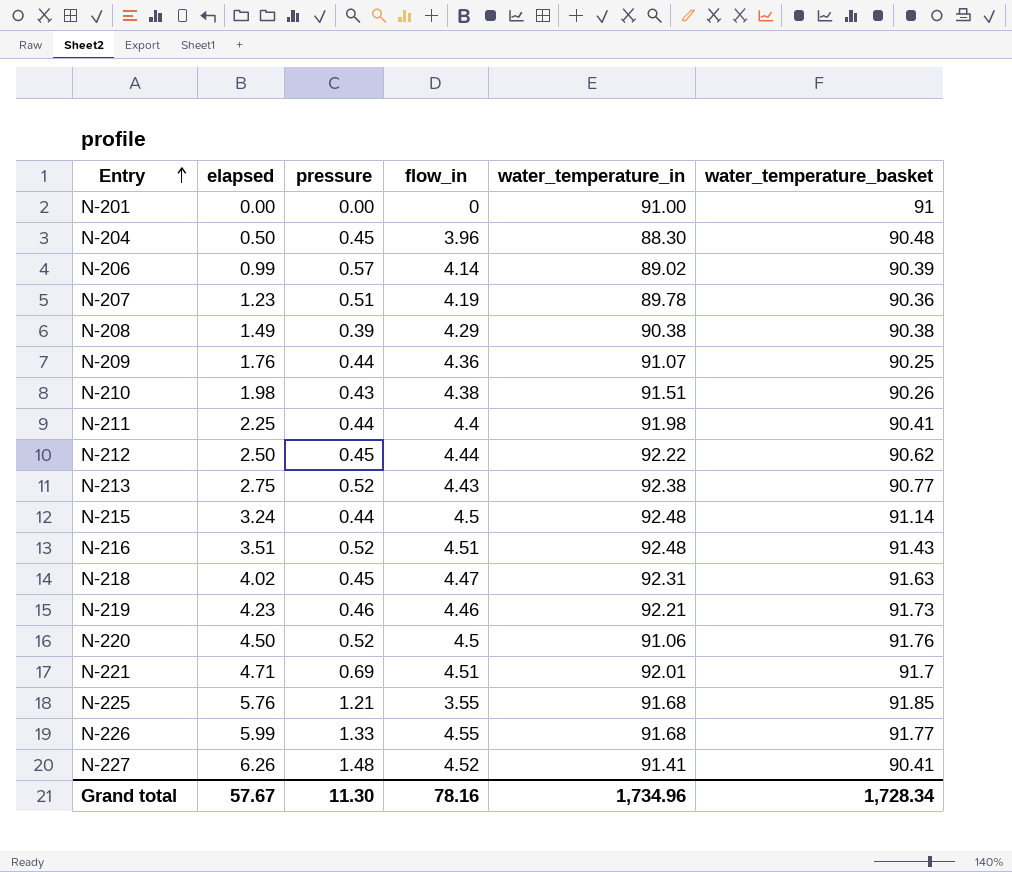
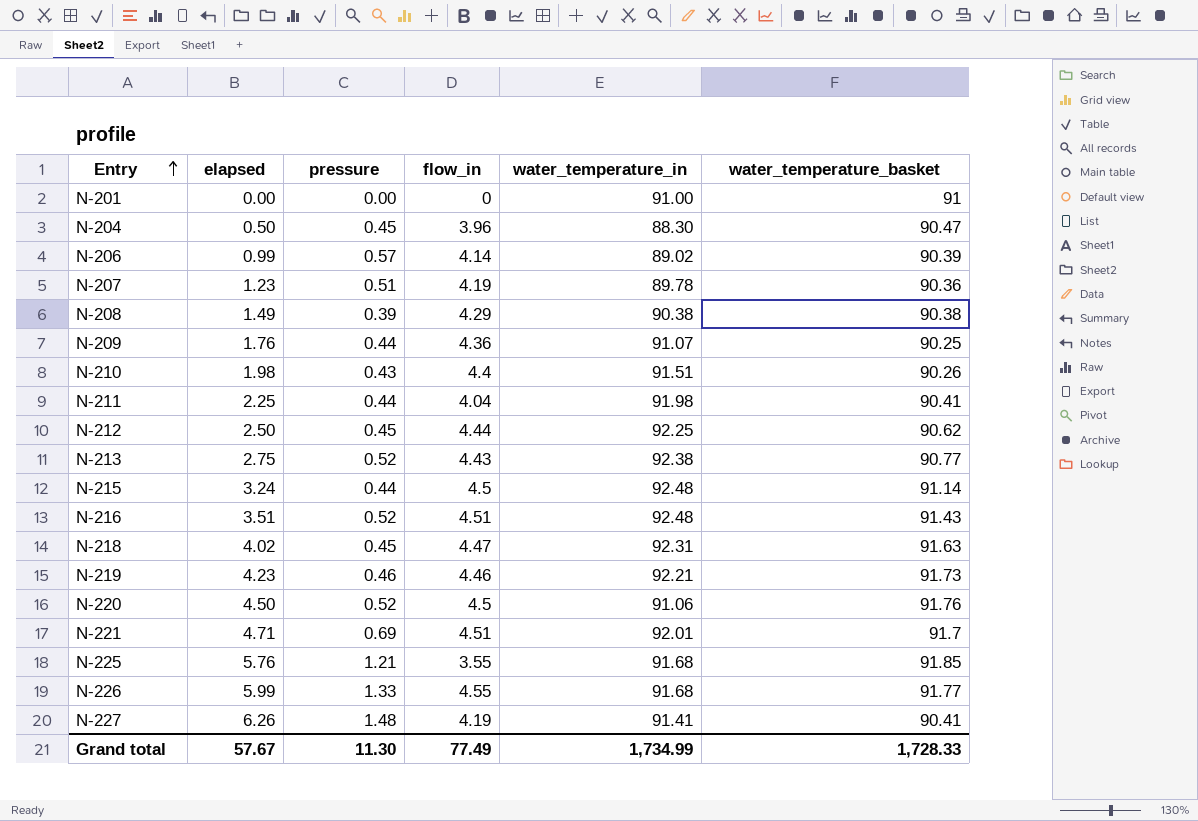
N-204 | water_temperature_basket: 90.48 -> 90.47
N-210 | flow_in: 4.38 -> 4.4
N-211 | flow_in: 4.4 -> 4.04
N-212 | water_temperature_in: 92.22 -> 92.25
N-227 | flow_in: 4.52 -> 4.19
Grand total | flow_in: 78.16 -> 77.49
Grand total | water_temperature_in: 1,734.96 -> 1,734.99
Grand total | water_temperature_basket: 1,728.34 -> 1,728.33

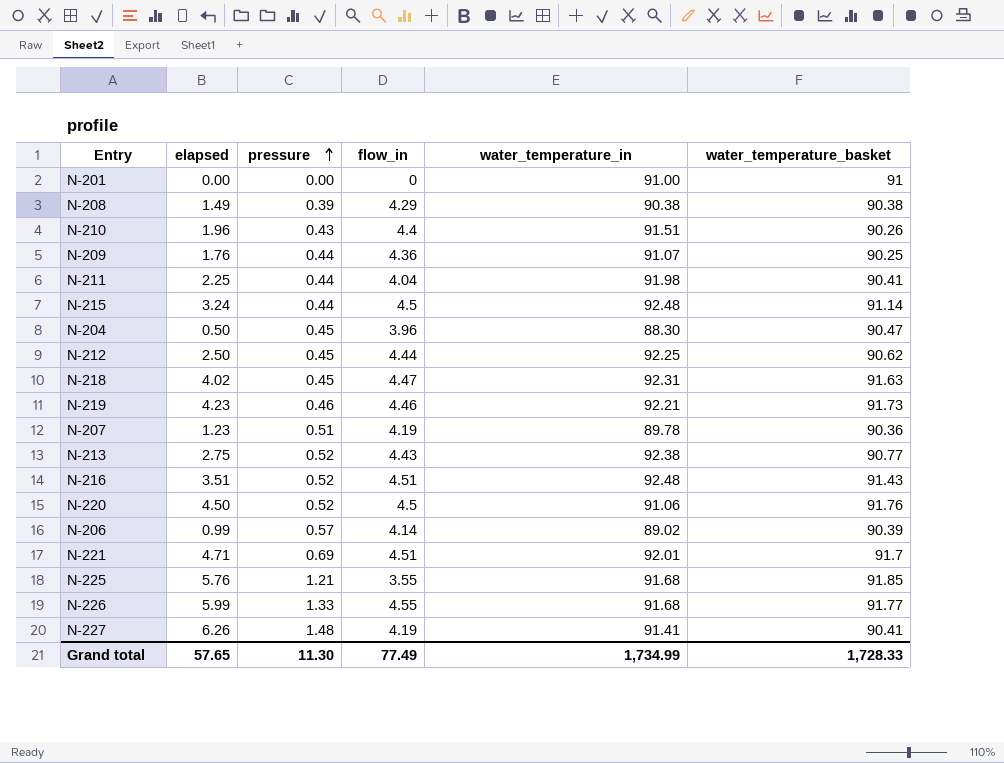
row order: Entry ascending -> pressure ascending
N-210 | elapsed: 1.98 -> 1.96
Grand total | elapsed: 57.67 -> 57.65

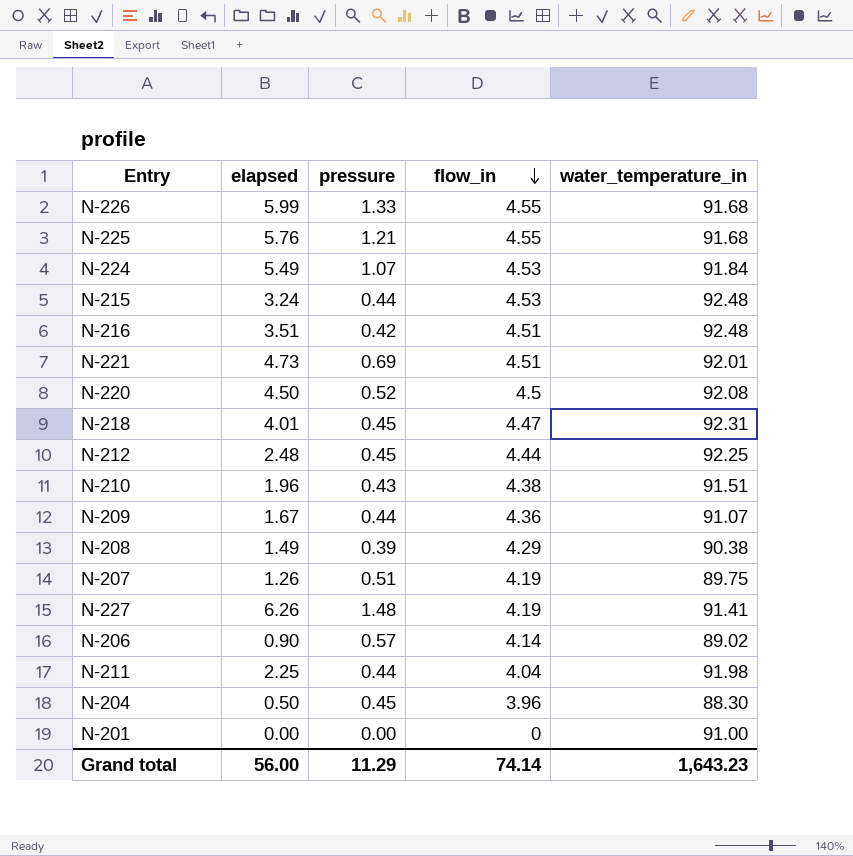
row order: pressure ascending -> flow_in descending
column water_temperature_basket | position: 6 -> none
row N-219: 4.23 | 0.46 | 4.46 | 92.21 | 91.73 -> none
row N-213: 2.75 | 0.52 | 4.43 | 92.38 | 90.77 -> none
N-225 | flow_in: 3.55 -> 4.55
row N-224: none -> 5.49 | 1.07 | 4.53 | 91.84
N-215 | flow_in: 4.5 -> 4.53
N-216 | pressure: 0.52 -> 0.42
N-221 | elapsed: 4.71 -> 4.73
N-220 | water_temperature_in: 91.06 -> 92.08
N-218 | elapsed: 4.02 -> 4.01
N-212 | elapsed: 2.50 -> 2.48
N-210 | flow_in: 4.4 -> 4.38
N-209 | elapsed: 1.76 -> 1.67
N-207 | elapsed: 1.23 -> 1.26
N-207 | water_temperature_in: 89.78 -> 89.75
N-206 | elapsed: 0.99 -> 0.90
Grand total | elapsed: 57.65 -> 56.00
Grand total | pressure: 11.30 -> 11.29
Grand total | flow_in: 77.49 -> 74.14
Grand total | water_temperature_in: 1,734.99 -> 1,643.23

